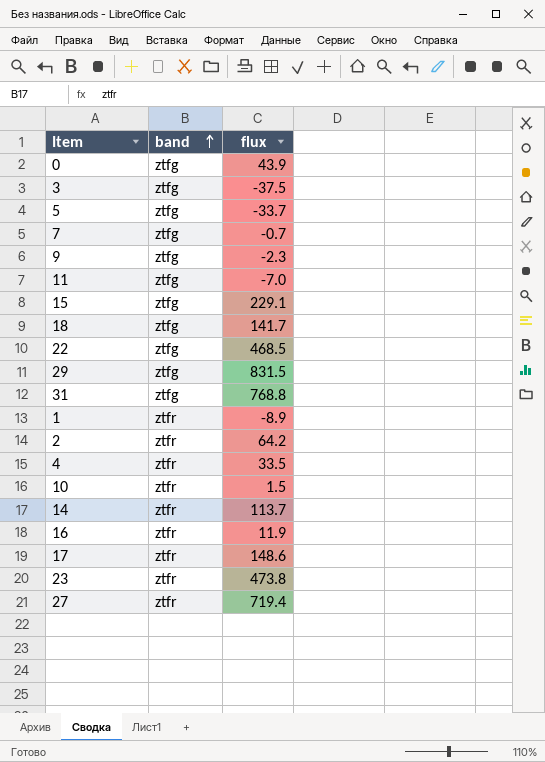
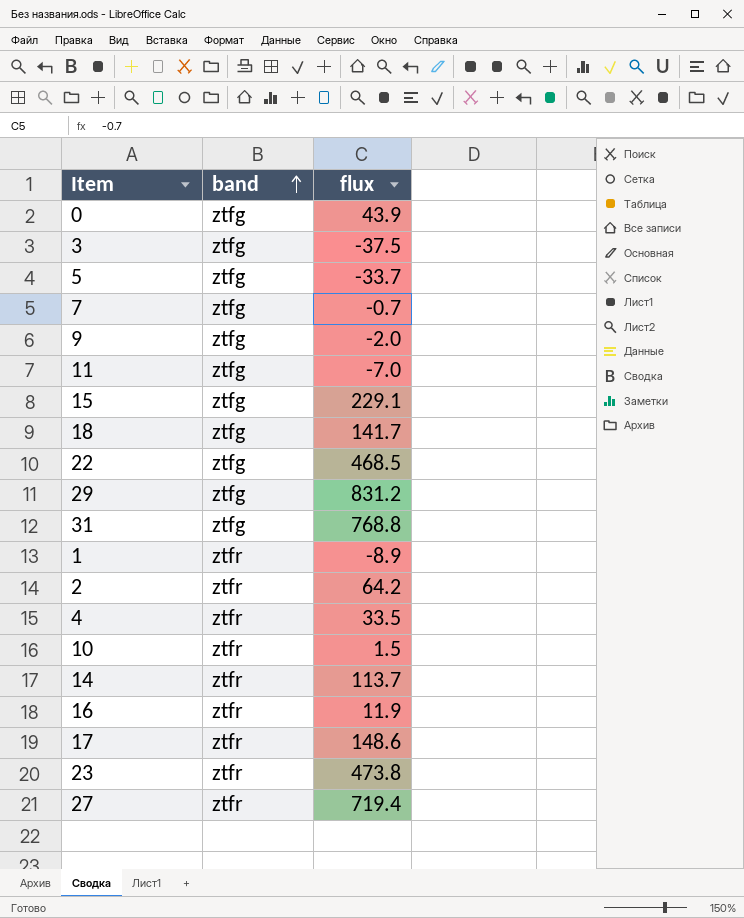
9 | flux: -2.3 -> -2.0
29 | flux: 831.5 -> 831.2

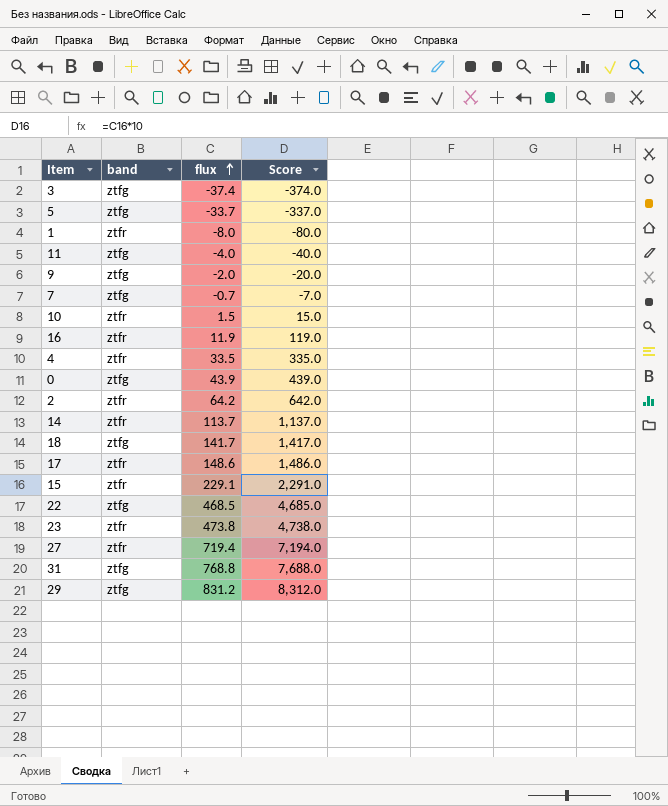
row order: band ascending -> flux ascending
column Score | formula: none -> [flux] * 10
3 | flux: -37.5 -> -37.4
1 | flux: -8.9 -> -8.0
11 | flux: -7.0 -> -4.0
15 | band: ztfg -> ztfr

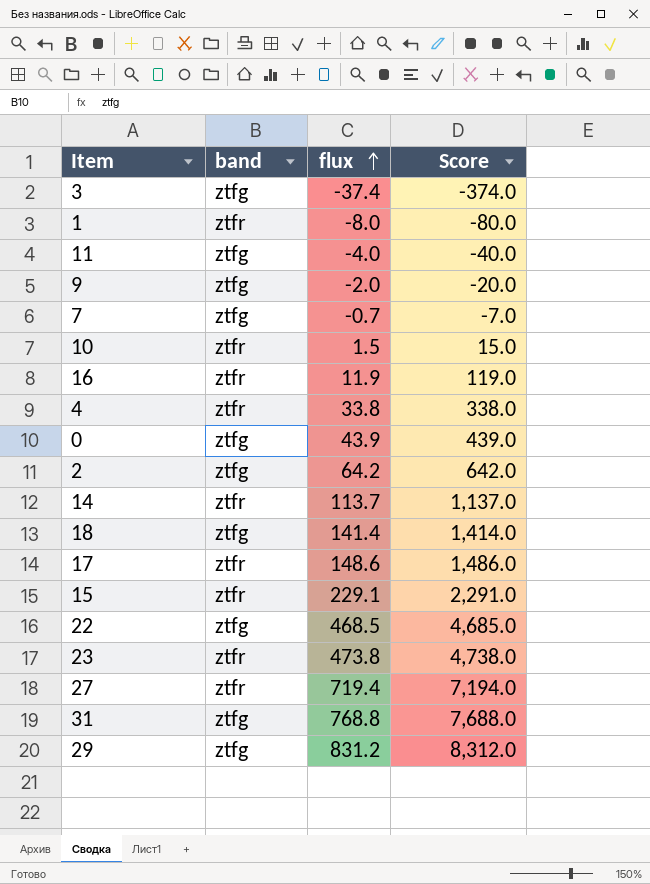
row 5: ztfg | -33.7 | -337.0 -> none
4 | flux: 33.5 -> 33.8
4 | Score: 335.0 -> 338.0
2 | band: ztfr -> ztfg
18 | flux: 141.7 -> 141.4
18 | Score: 1,417.0 -> 1,414.0

